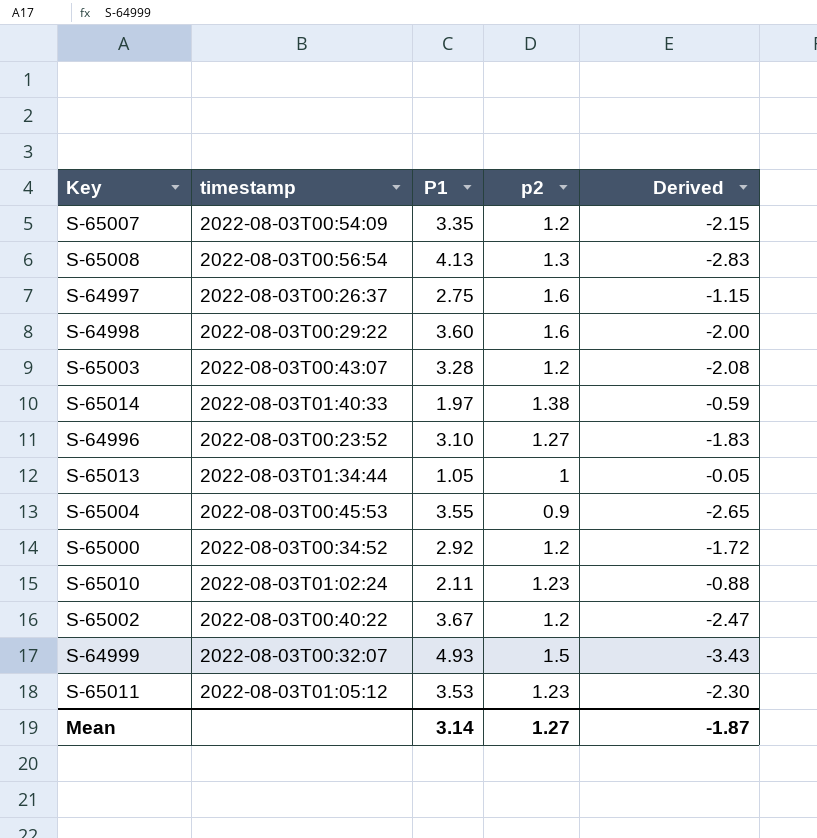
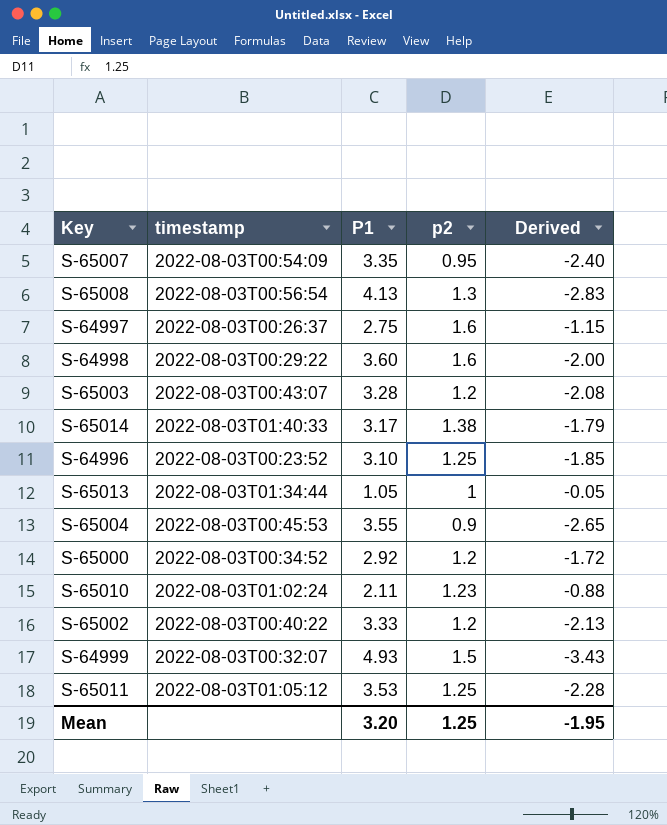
S-65007 | p2: 1.2 -> 0.95
S-65007 | Derived: -2.15 -> -2.40
S-65014 | P1: 1.97 -> 3.17
S-65014 | Derived: -0.59 -> -1.79
S-64996 | p2: 1.27 -> 1.25
S-64996 | Derived: -1.83 -> -1.85
S-65002 | P1: 3.67 -> 3.33
S-65002 | Derived: -2.47 -> -2.13
S-65011 | p2: 1.23 -> 1.25
S-65011 | Derived: -2.30 -> -2.28
Mean | P1: 3.14 -> 3.20
Mean | p2: 1.27 -> 1.25
Mean | Derived: -1.87 -> -1.95

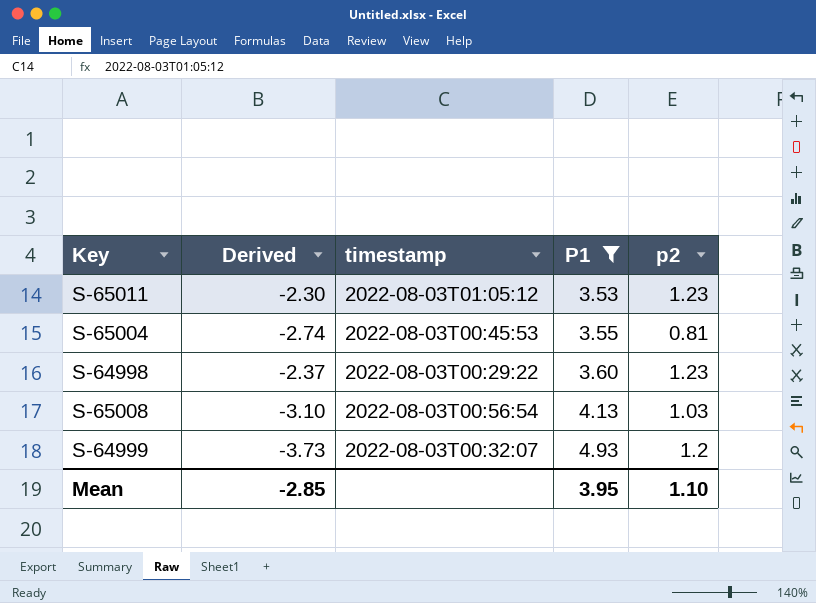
filter: none -> P1 >= 3.53
row order: none -> P1 ascending
column Derived | position: 5 -> 2
S-65011 | Derived: -2.28 -> -2.30
S-65011 | p2: 1.25 -> 1.23
S-65004 | Derived: -2.65 -> -2.74
S-65004 | p2: 0.9 -> 0.81
S-64998 | Derived: -2.00 -> -2.37
S-64998 | p2: 1.6 -> 1.23
S-65008 | Derived: -2.83 -> -3.10
S-65008 | p2: 1.3 -> 1.03
S-64999 | Derived: -3.43 -> -3.73
S-64999 | p2: 1.5 -> 1.2
Mean | Derived: -1.95 -> -2.85
Mean | P1: 3.20 -> 3.95
Mean | p2: 1.25 -> 1.10

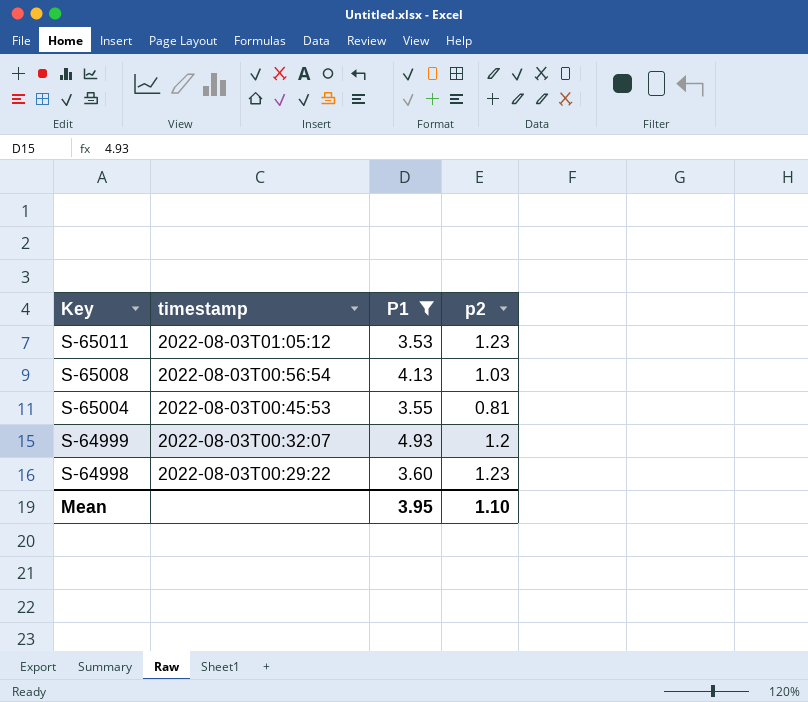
row order: P1 ascending -> Key descending
column Derived | formula: [p2] - [P1] -> none

